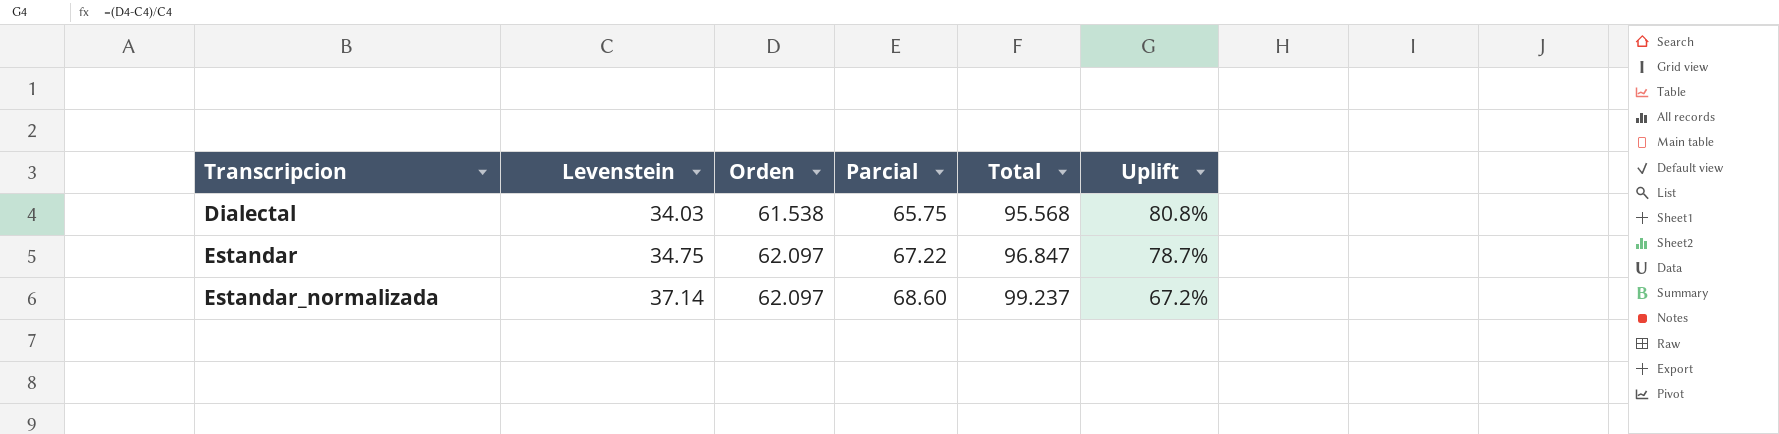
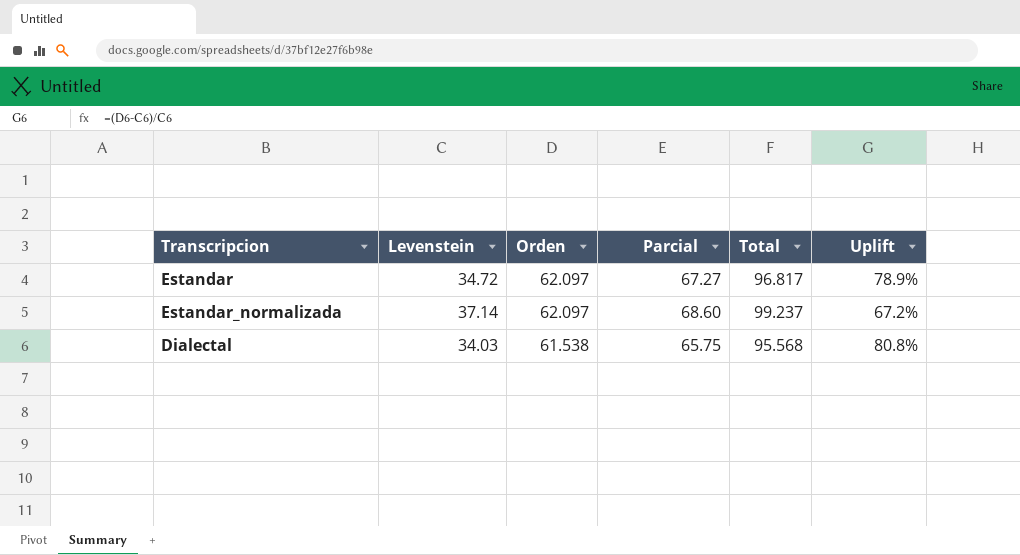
row order: Transcripcion ascending -> Orden descending
Estandar | Levenstein: 34.75 -> 34.72
Estandar | Parcial: 67.22 -> 67.27
Estandar | Total: 96.847 -> 96.817
Estandar | Uplift: 78.7% -> 78.9%

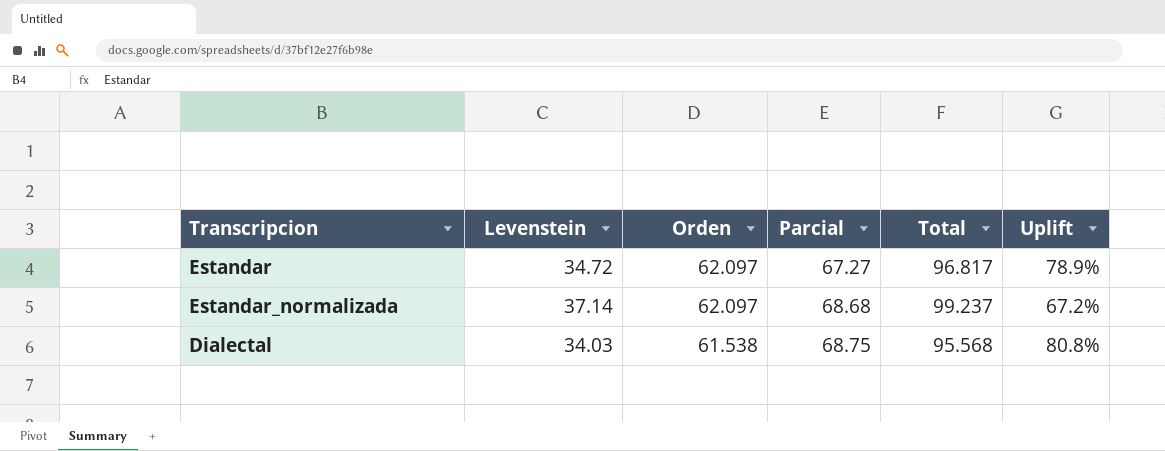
Estandar_normalizada | Parcial: 68.60 -> 68.68
Dialectal | Parcial: 65.75 -> 68.75

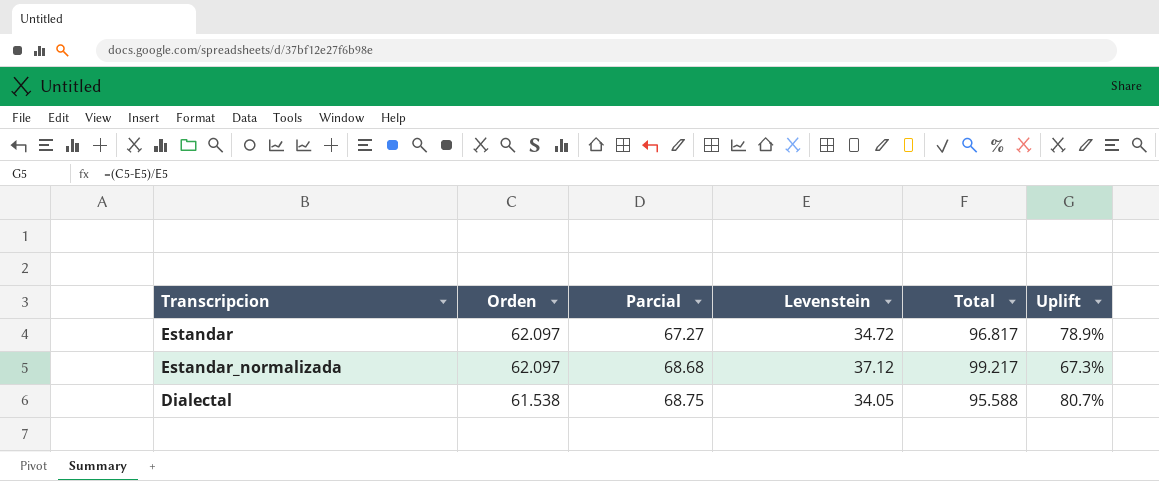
column Levenstein | position: 2 -> 4
Estandar_normalizada | Levenstein: 37.14 -> 37.12
Estandar_normalizada | Total: 99.237 -> 99.217
Estandar_normalizada | Uplift: 67.2% -> 67.3%
Dialectal | Levenstein: 34.03 -> 34.05
Dialectal | Total: 95.568 -> 95.588
Dialectal | Uplift: 80.8% -> 80.7%

